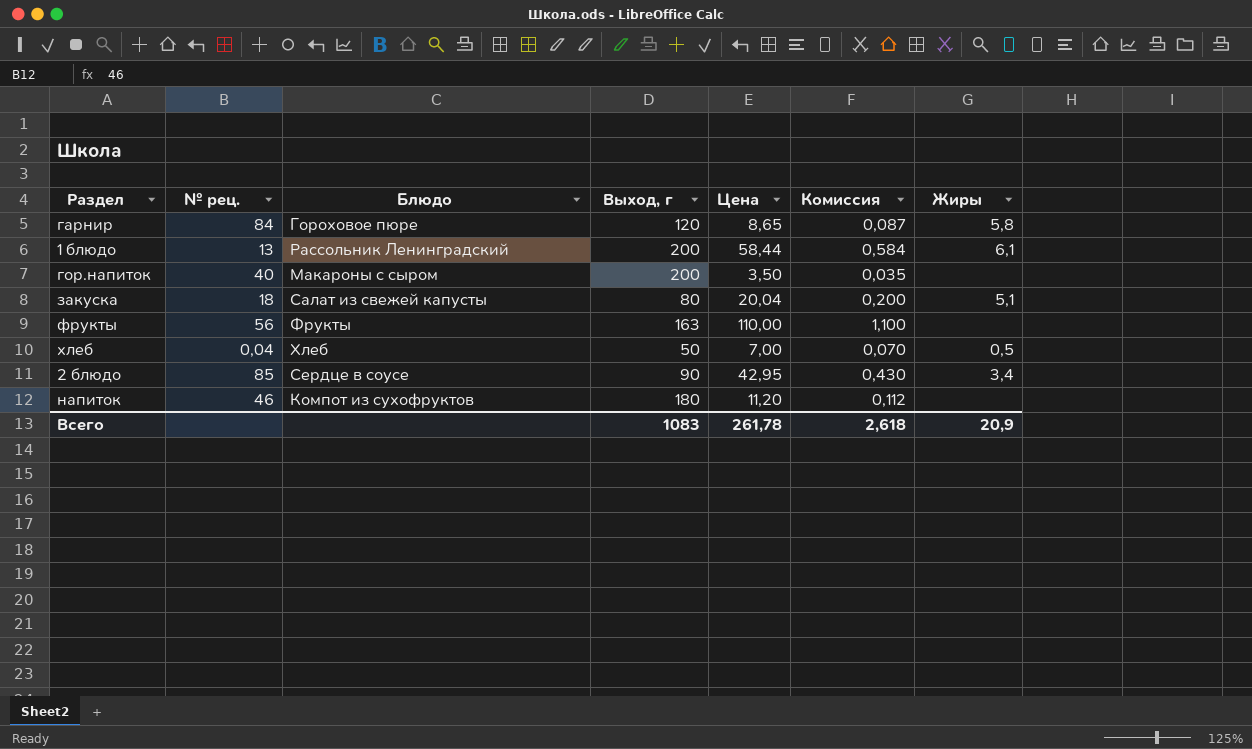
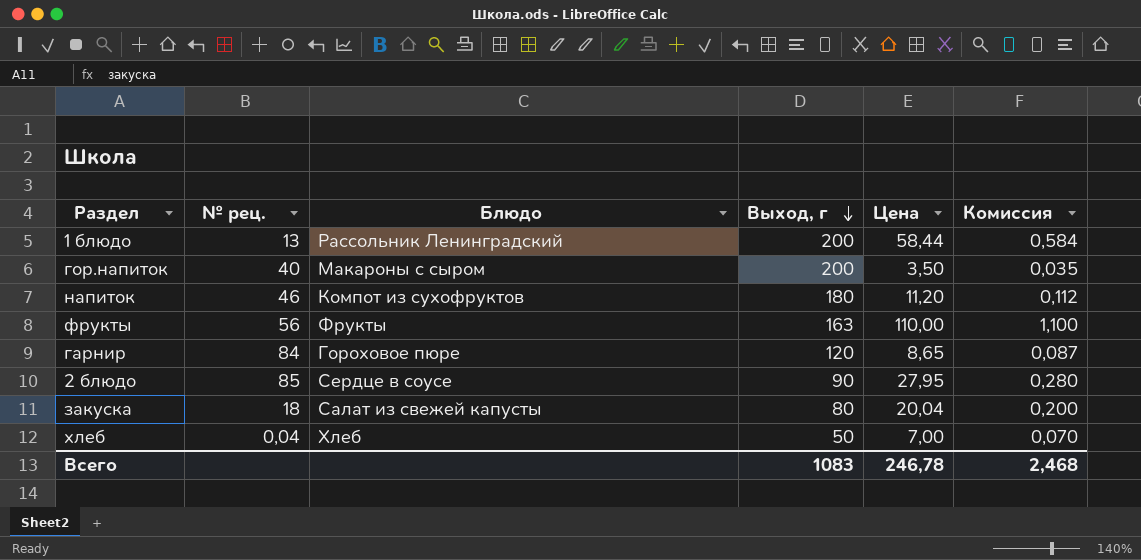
row order: none -> Выход, г descending
column Жиры | position: 7 -> none
2 блюдо | Цена: 42,95 -> 27,95
2 блюдо | Комиссия: 0,430 -> 0,280
Всего | Цена: 261,78 -> 246,78
Всего | Комиссия: 2,618 -> 2,468

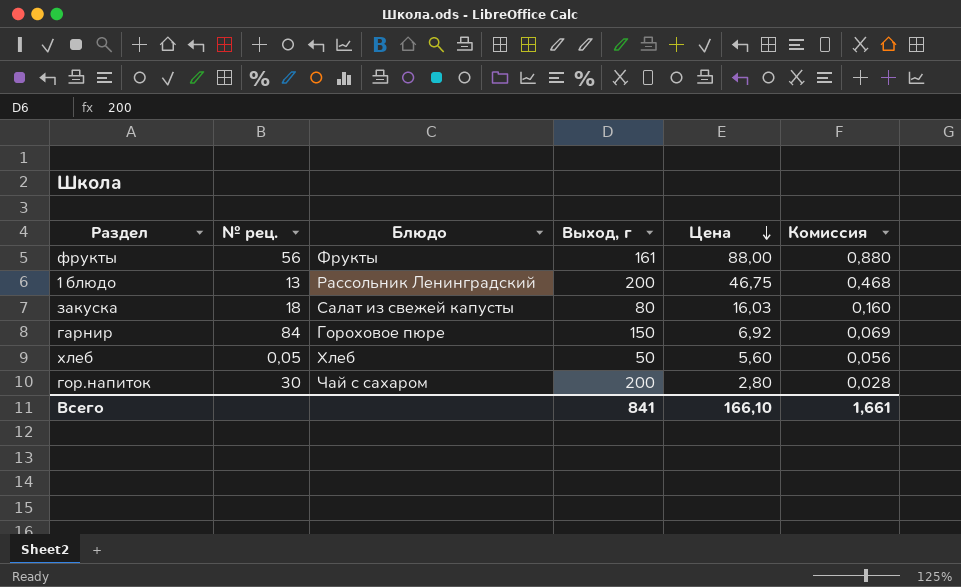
row order: Выход, г descending -> Цена descending
row напиток: 46 | Компот из сухофруктов | 180 | 11,20 | 0,112 -> none
row 2 блюдо: 85 | Сердце в соусе | 90 | 27,95 | 0,280 -> none
фрукты | Выход, г: 163 -> 161
фрукты | Цена: 110,00 -> 88,00
фрукты | Комиссия: 1,100 -> 0,880
1 блюдо | Цена: 58,44 -> 46,75
1 блюдо | Комиссия: 0,584 -> 0,468
закуска | Цена: 20,04 -> 16,03
закуска | Комиссия: 0,200 -> 0,160
гарнир | Выход, г: 120 -> 150
гарнир | Цена: 8,65 -> 6,92
гарнир | Комиссия: 0,087 -> 0,069
хлеб | № рец.: 0,04 -> 0,05
хлеб | Цена: 7,00 -> 5,60
хлеб | Комиссия: 0,070 -> 0,056
гор.напиток | № рец.: 40 -> 30
гор.напиток | Блюдо: Макароны с сыром -> Чай с сахаром
гор.напиток | Цена: 3,50 -> 2,80
гор.напиток | Комиссия: 0,035 -> 0,028
Всего | Выход, г: 1083 -> 841
Всего | Цена: 246,78 -> 166,10
Всего | Комиссия: 2,468 -> 1,661

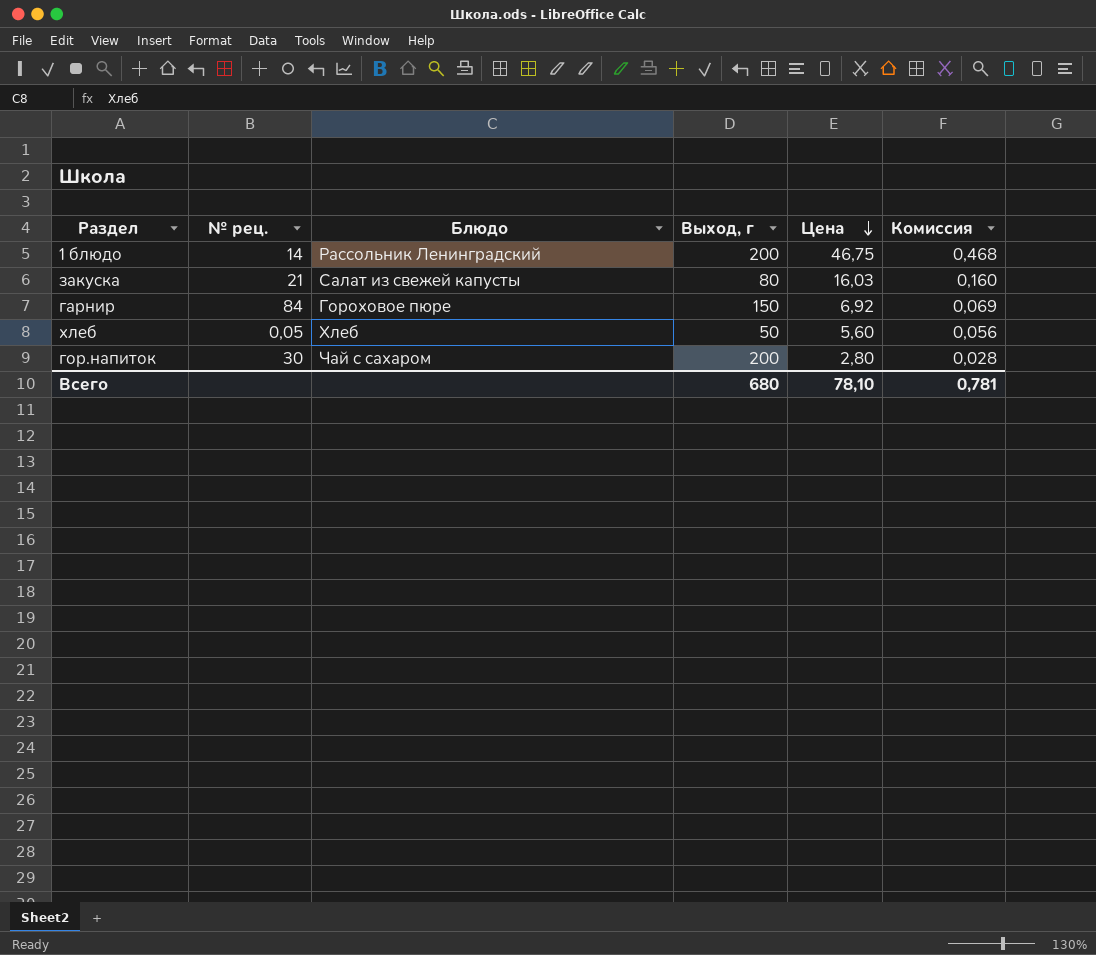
row фрукты: 56 | Фрукты | 161 | 88,00 | 0,880 -> none
1 блюдо | № рец.: 13 -> 14
закуска | № рец.: 18 -> 21
Всего | Выход, г: 841 -> 680
Всего | Цена: 166,10 -> 78,10
Всего | Комиссия: 1,661 -> 0,781

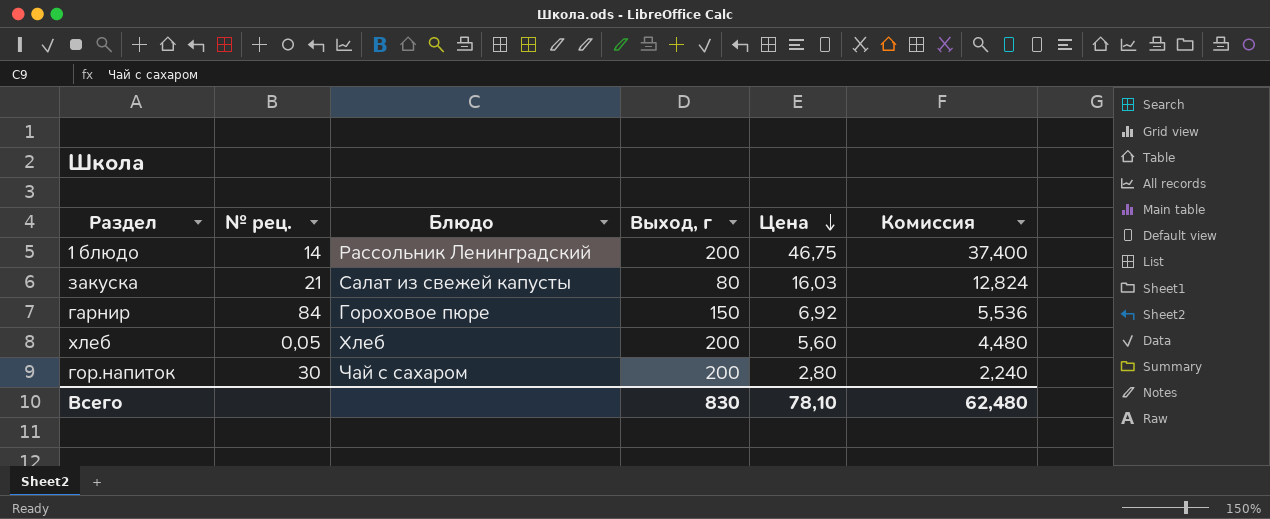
column Комиссия | formula: [Цена] * 0,01 -> [Цена] * 0,8
хлеб | Выход, г: 50 -> 200
Всего | Выход, г: 680 -> 830
Всего | Комиссия: 0,781 -> 62,480

